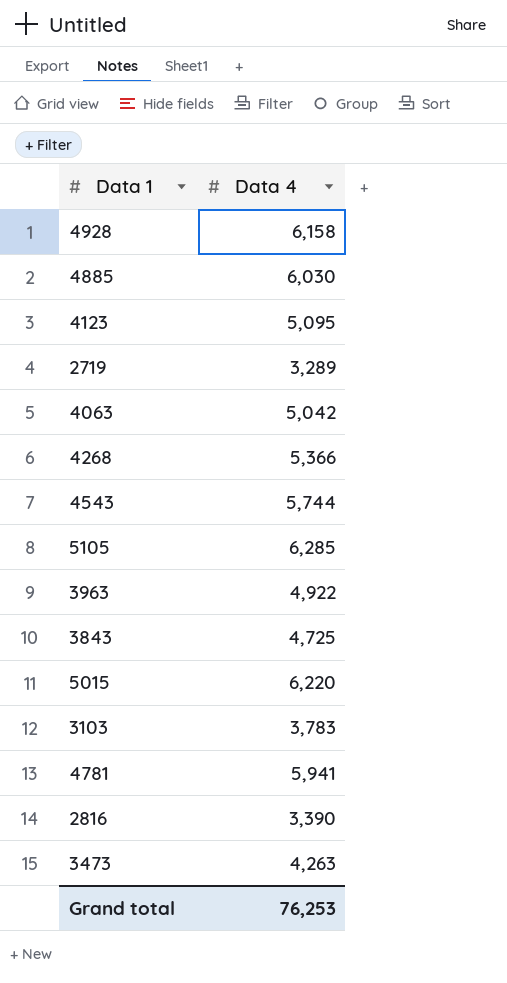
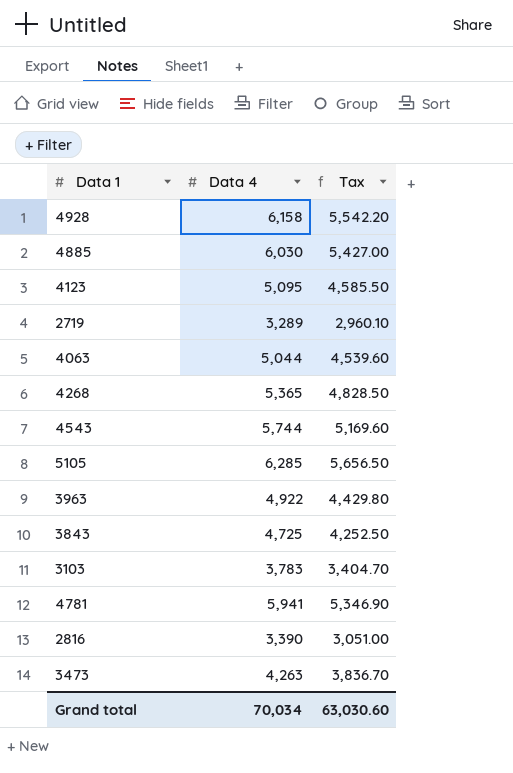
column Tax | formula: none -> [Data 4] * 0.9
row 5015: 6,220 -> none
4063 | Data 4: 5,042 -> 5,044
4268 | Data 4: 5,366 -> 5,365
Grand total | Data 4: 76,253 -> 70,034

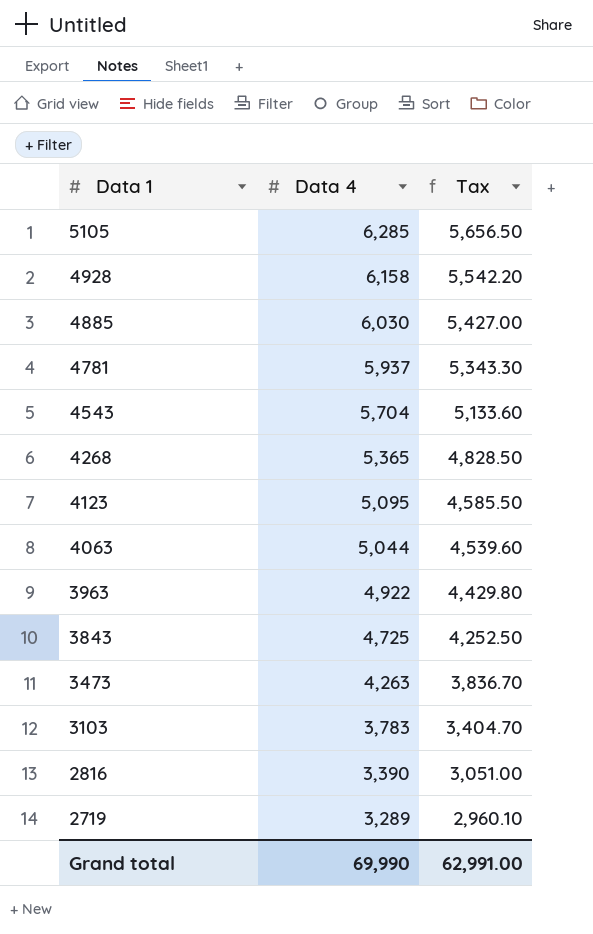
row order: none -> Data 1 descending
4781 | Data 4: 5,941 -> 5,937
4781 | Tax: 5,346.90 -> 5,343.30
4543 | Data 4: 5,744 -> 5,704
4543 | Tax: 5,169.60 -> 5,133.60
Grand total | Data 4: 70,034 -> 69,990
Grand total | Tax: 63,030.60 -> 62,991.00

